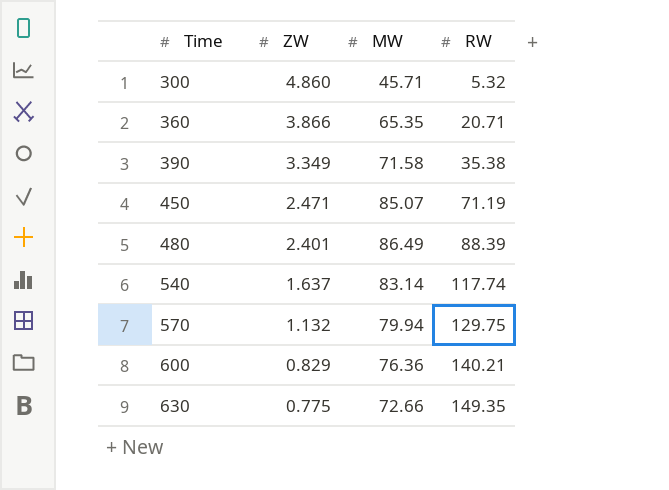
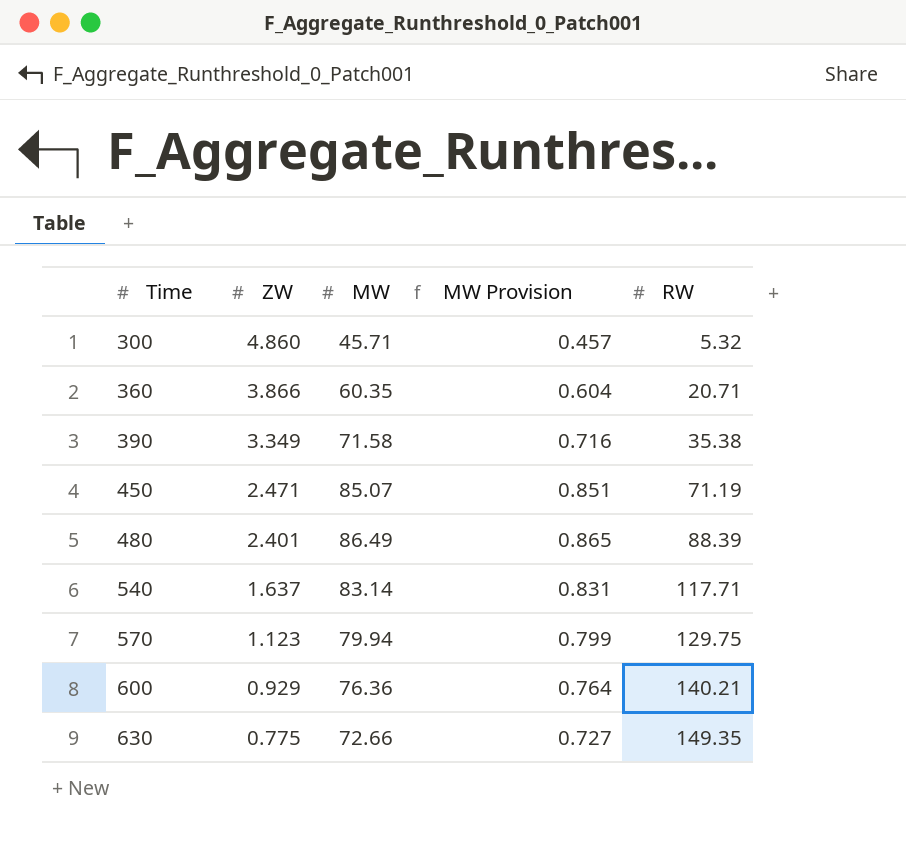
column MW Provision | formula: none -> [MW] * 0.01
360 | MW: 65.35 -> 60.35
540 | RW: 117.74 -> 117.71
570 | ZW: 1.132 -> 1.123
600 | ZW: 0.829 -> 0.929

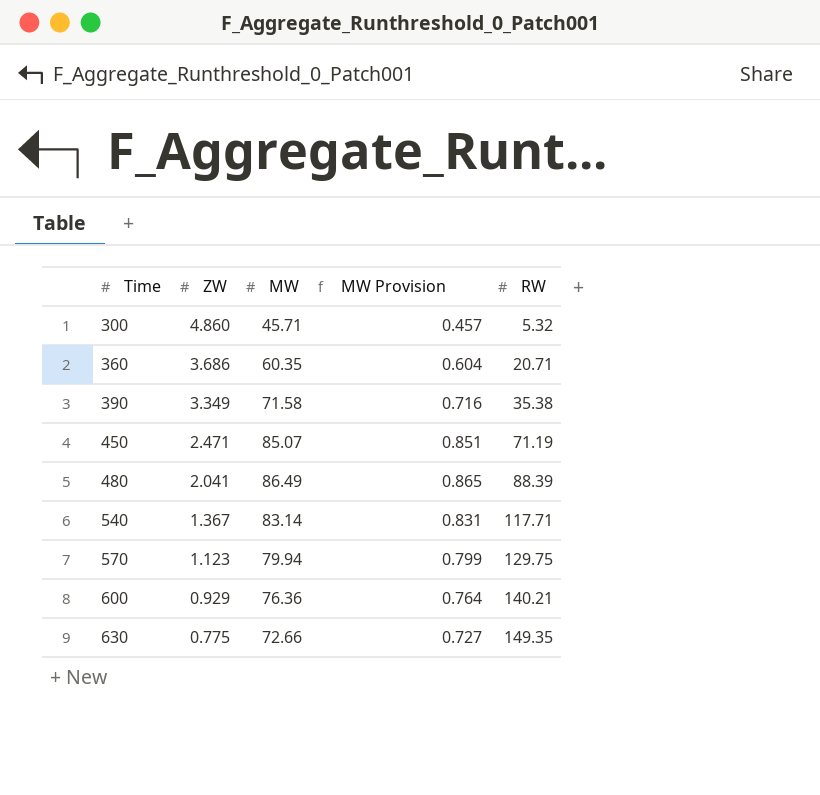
360 | ZW: 3.866 -> 3.686
480 | ZW: 2.401 -> 2.041
540 | ZW: 1.637 -> 1.367

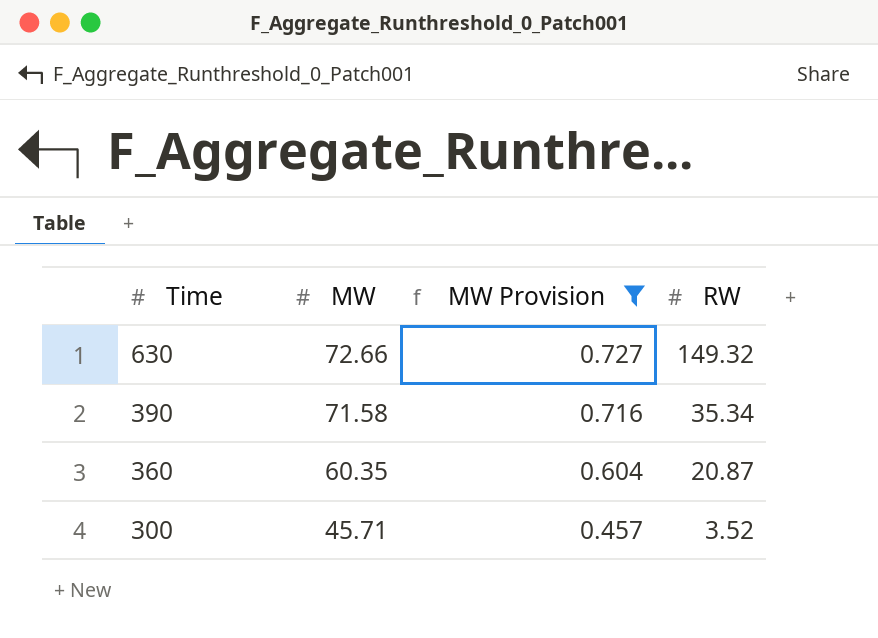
filter: none -> MW Provision <= 0.727
row order: Time ascending -> Time descending
column ZW | position: 2 -> none
630 | RW: 149.35 -> 149.32
390 | RW: 35.38 -> 35.34
360 | RW: 20.71 -> 20.87
300 | RW: 5.32 -> 3.52

